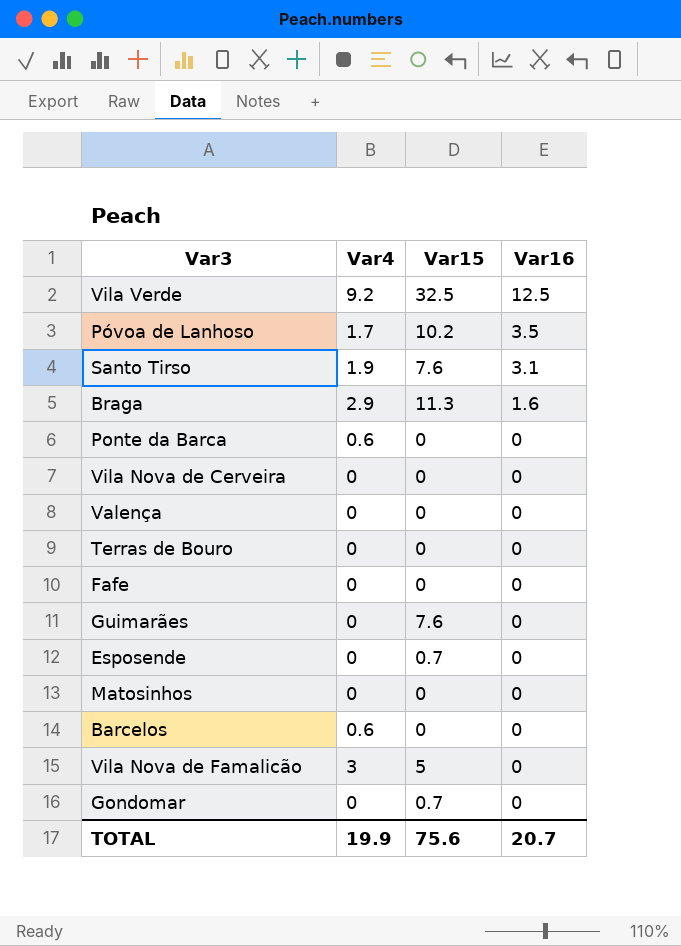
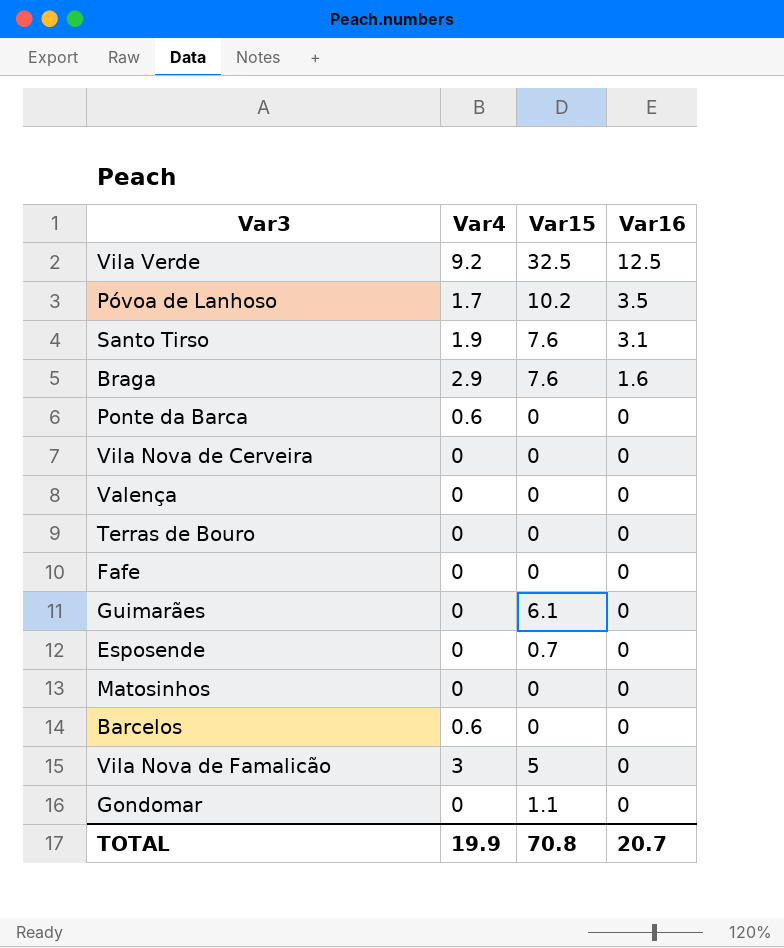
Braga | Var15: 11.3 -> 7.6
Guimarães | Var15: 7.6 -> 6.1
Gondomar | Var15: 0.7 -> 1.1
TOTAL | Var15: 75.6 -> 70.8

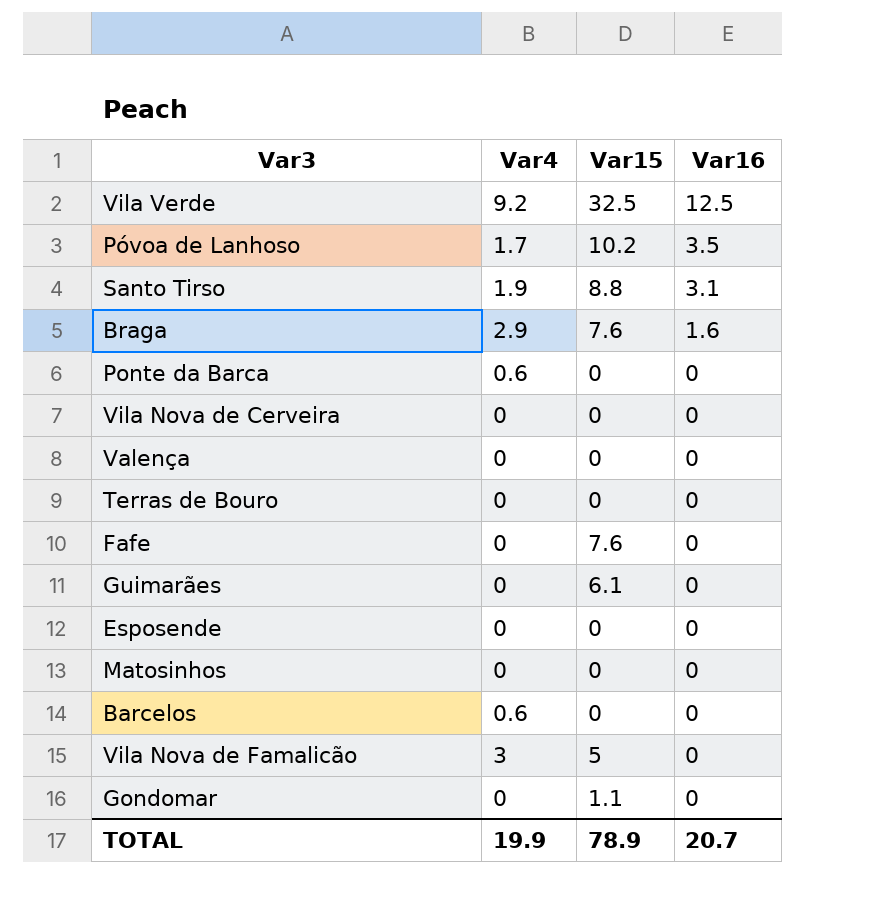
Santo Tirso | Var15: 7.6 -> 8.8
Fafe | Var15: 0 -> 7.6
Esposende | Var15: 0.7 -> 0
TOTAL | Var15: 70.8 -> 78.9

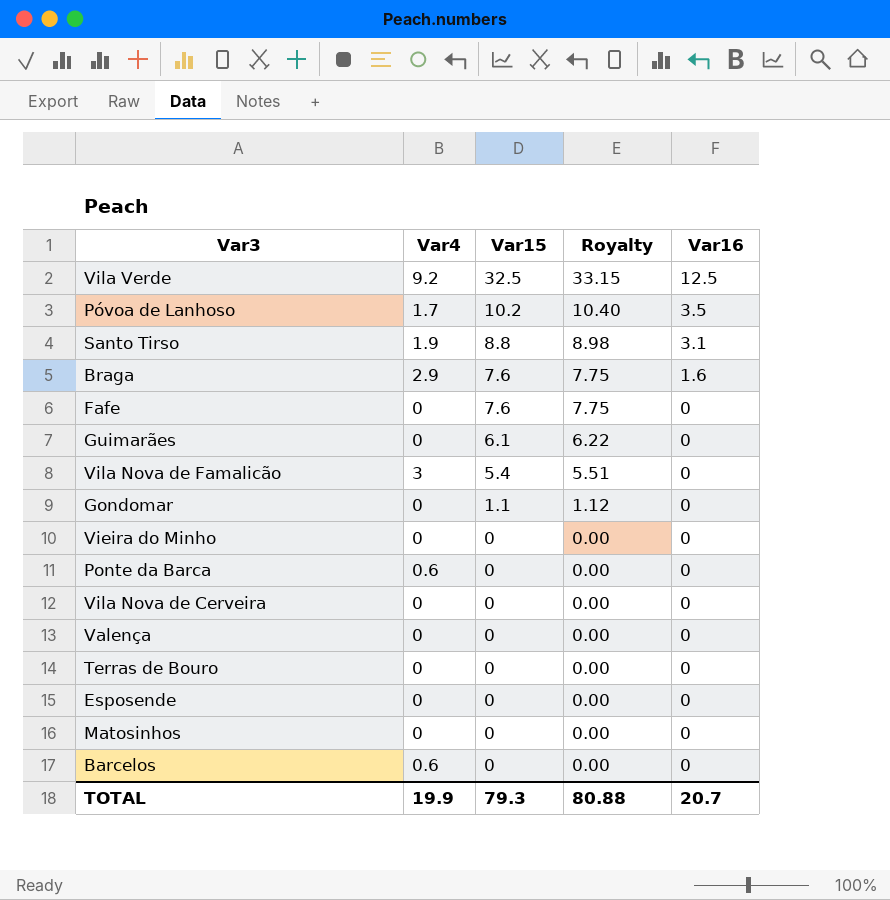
row order: Var16 descending -> Var15 descending
column Royalty | formula: none -> [Var15] * 1.02
Vila Nova de Famalicão | Var15: 5 -> 5.4
row Vieira do Minho: none -> 0 | 0 | 0.00 | 0
TOTAL | Var15: 78.9 -> 79.3

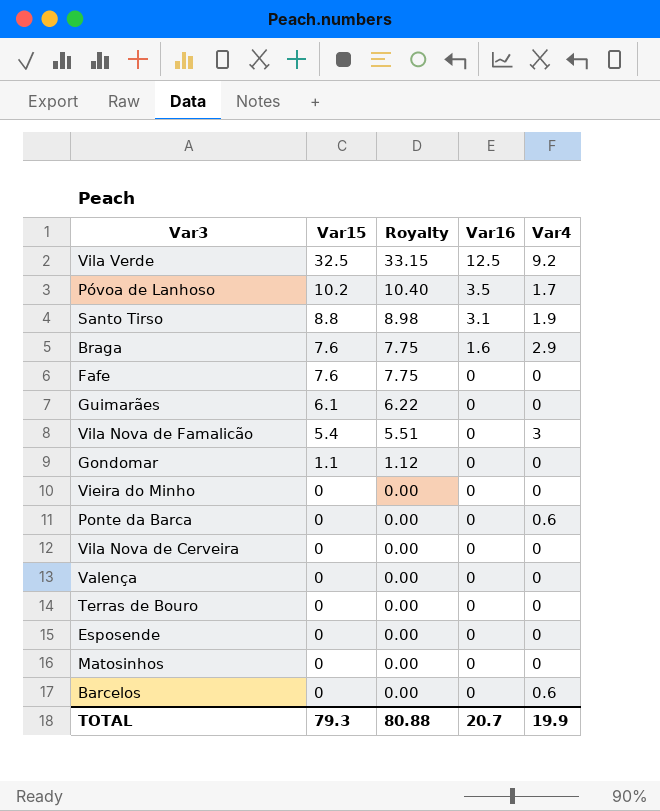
column Var4 | position: 2 -> 5

